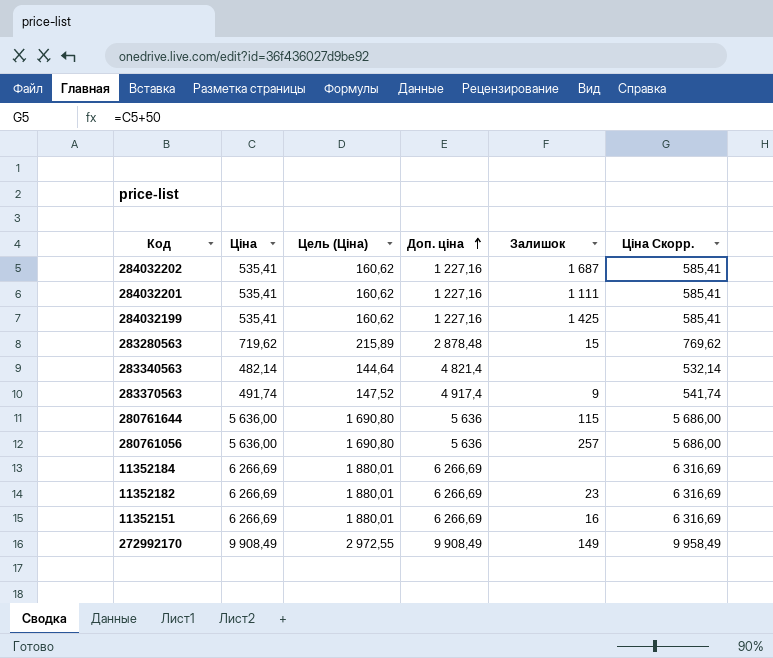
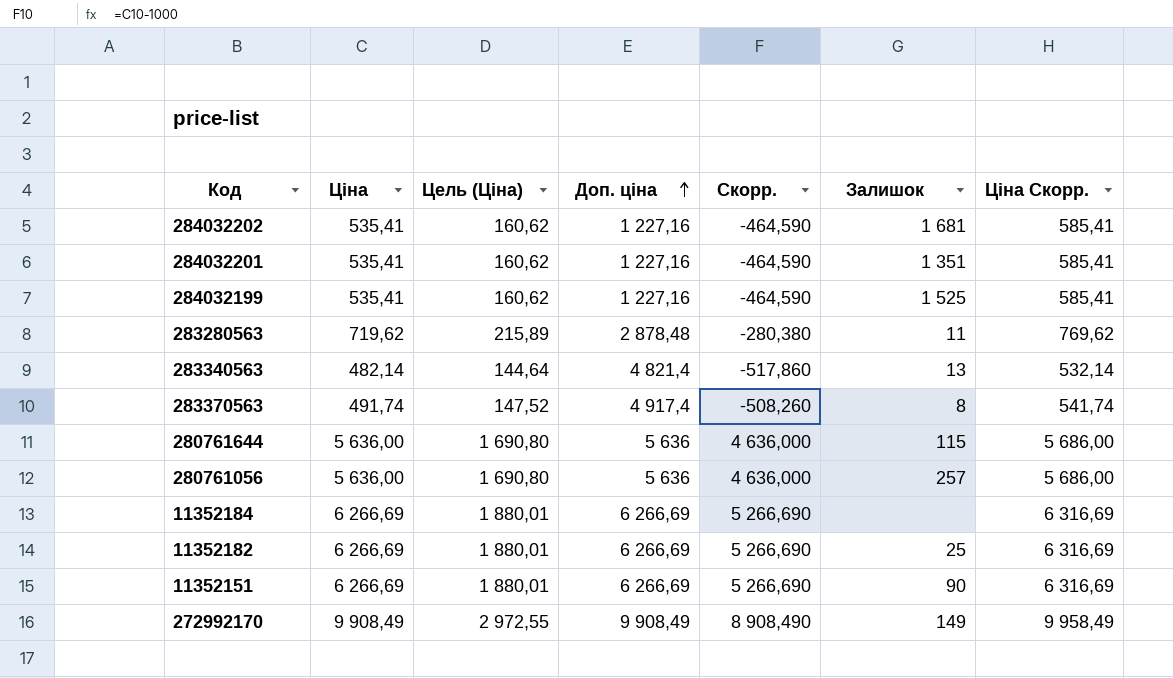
column Скорр. | formula: none -> [Ціна] - 1000
284032202 | Залишок: 1 687 -> 1 681
284032201 | Залишок: 1 111 -> 1 351
284032199 | Залишок: 1 425 -> 1 525
283280563 | Залишок: 15 -> 11
283340563 | Залишок: none -> 13
283370563 | Залишок: 9 -> 8
11352182 | Залишок: 23 -> 25
11352151 | Залишок: 16 -> 90

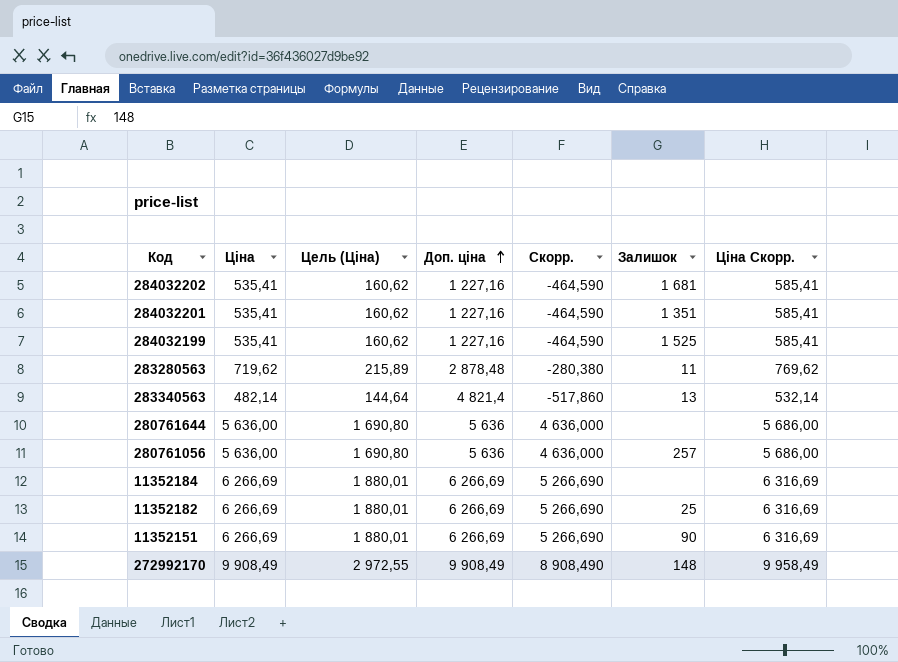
row 283370563: 491,74 | 147,52 | 4 917,4 | -508,260 | 8 | 541,74 -> none
280761644 | Залишок: 115 -> none
272992170 | Залишок: 149 -> 148

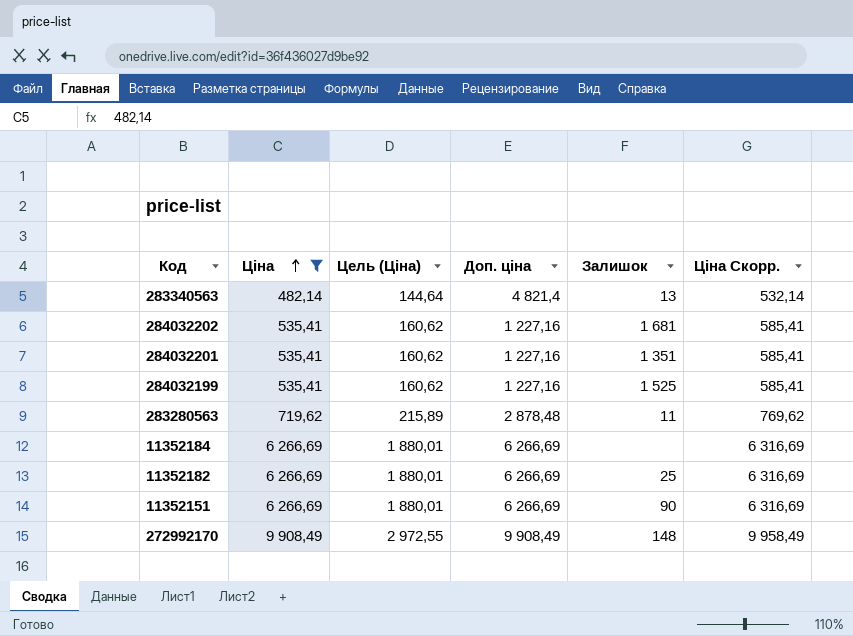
filter: none -> Ціна != 5 636,00
row order: Доп. ціна ascending -> Ціна ascending
column Скорр. | formula: [Ціна] - 1000 -> none

